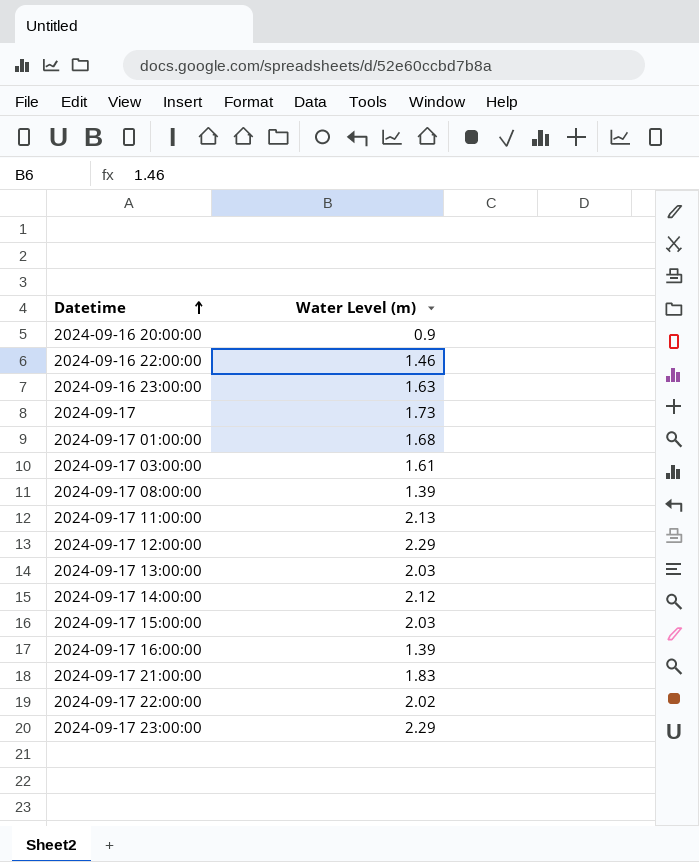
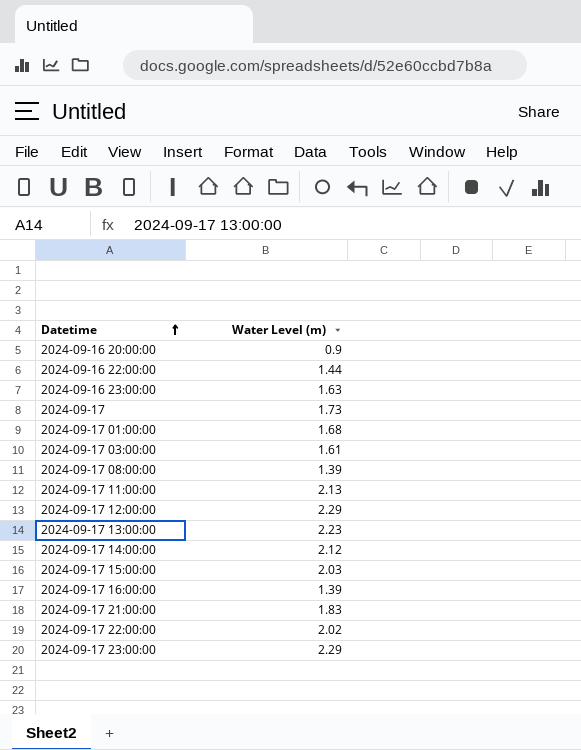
2024-09-16 22:00:00 | Water Level (m): 1.46 -> 1.44
2024-09-17 13:00:00 | Water Level (m): 2.03 -> 2.23

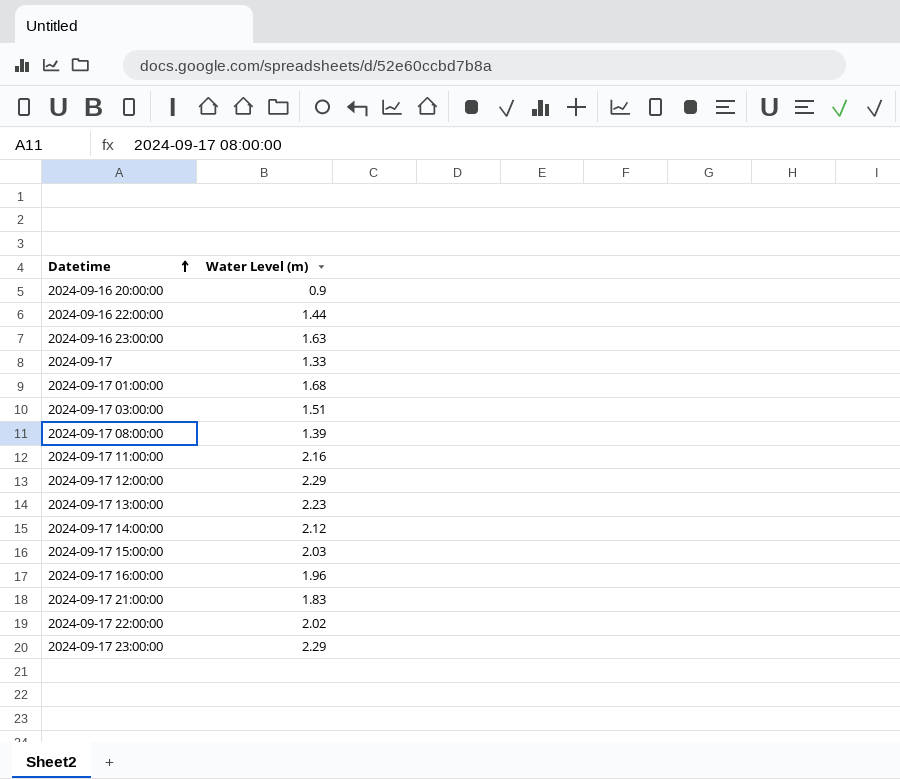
2024-09-17 | Water Level (m): 1.73 -> 1.33
2024-09-17 03:00:00 | Water Level (m): 1.61 -> 1.51
2024-09-17 11:00:00 | Water Level (m): 2.13 -> 2.16
2024-09-17 16:00:00 | Water Level (m): 1.39 -> 1.96

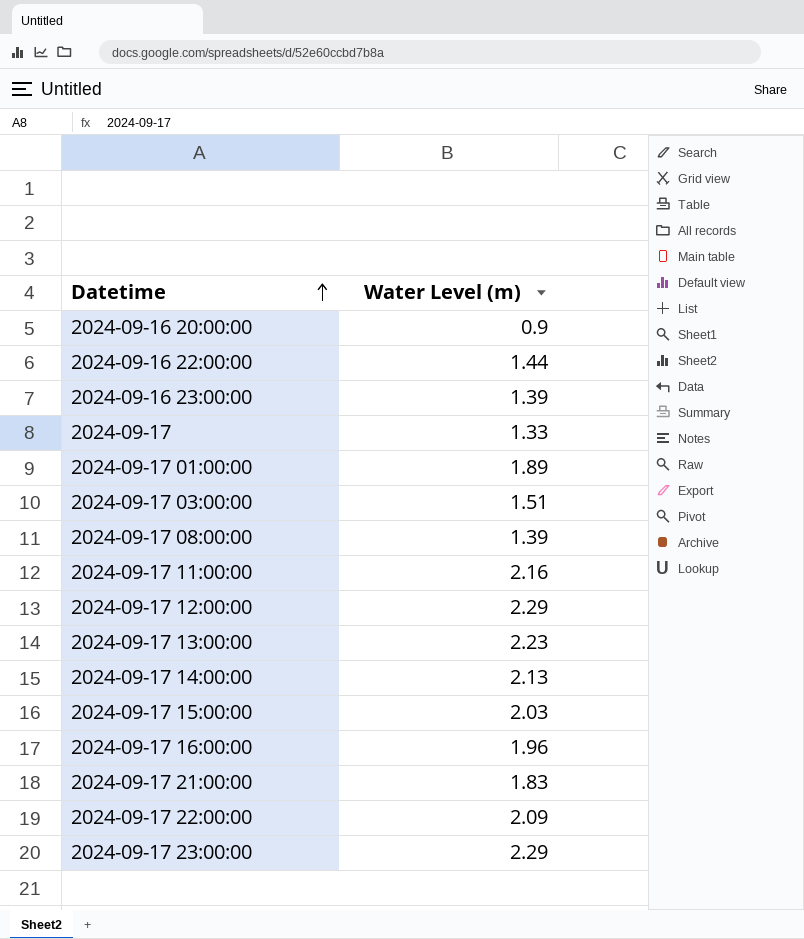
2024-09-16 23:00:00 | Water Level (m): 1.63 -> 1.39
2024-09-17 01:00:00 | Water Level (m): 1.68 -> 1.89
2024-09-17 14:00:00 | Water Level (m): 2.12 -> 2.13
2024-09-17 22:00:00 | Water Level (m): 2.02 -> 2.09

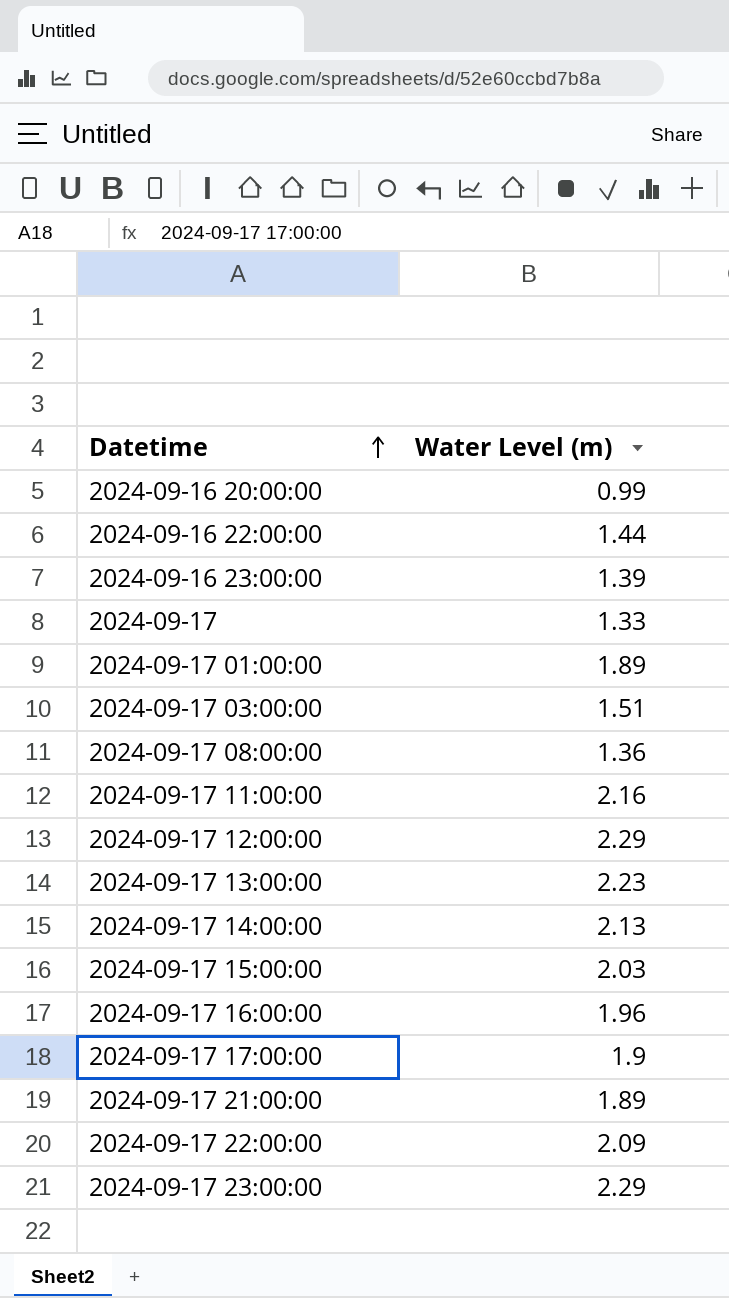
2024-09-16 20:00:00 | Water Level (m): 0.9 -> 0.99
2024-09-17 08:00:00 | Water Level (m): 1.39 -> 1.36
row 2024-09-17 17:00:00: none -> 1.9
2024-09-17 21:00:00 | Water Level (m): 1.83 -> 1.89

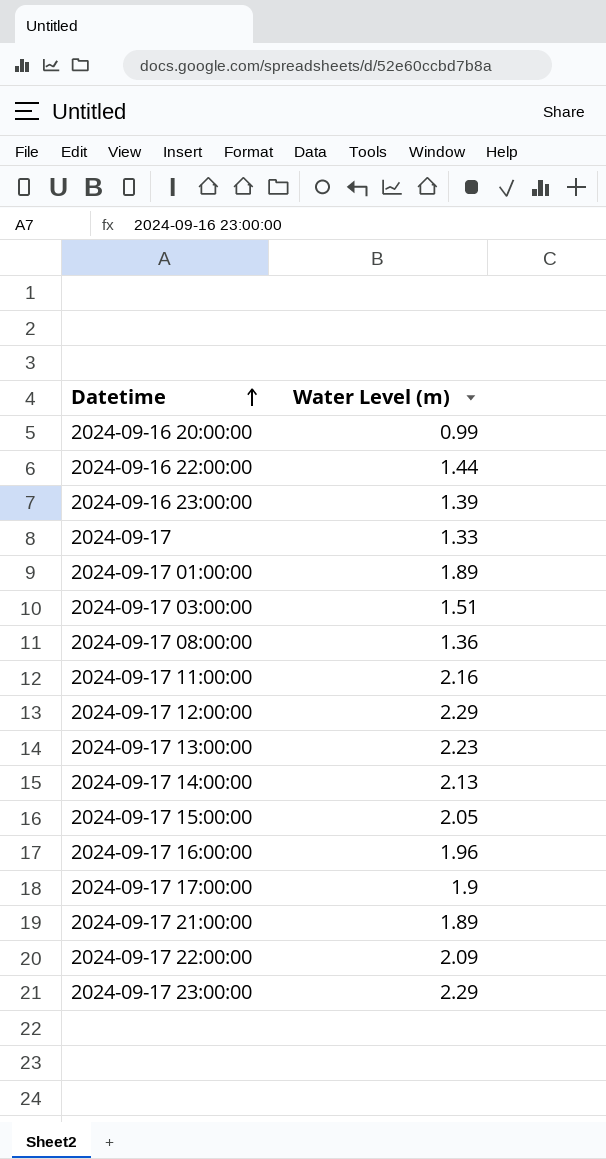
2024-09-17 15:00:00 | Water Level (m): 2.03 -> 2.05

